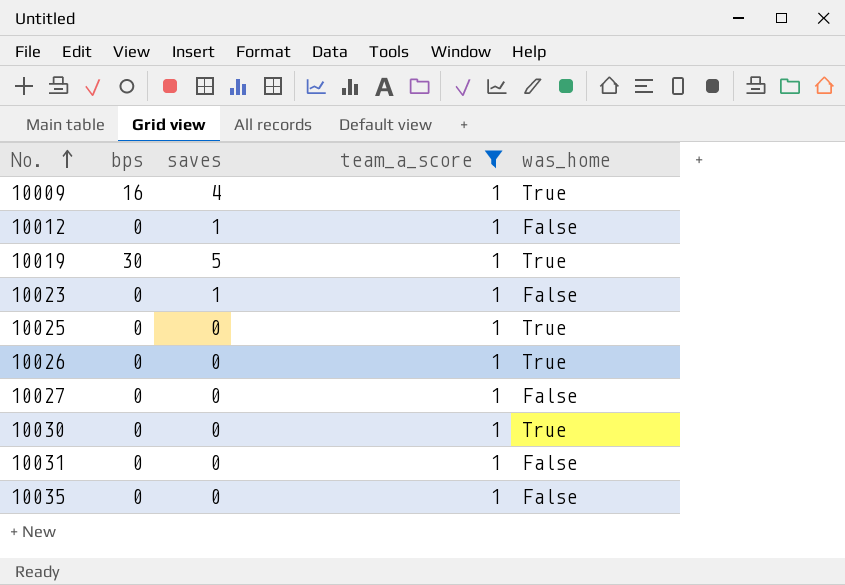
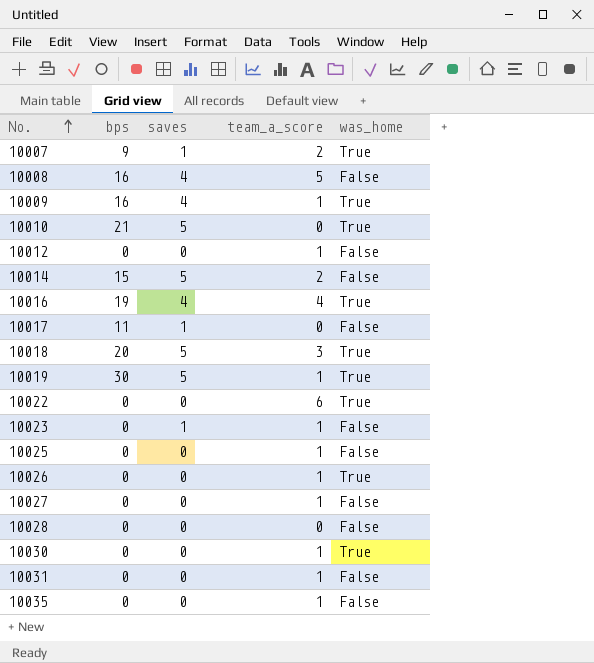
filter: team_a_score = 1 -> none
10012 | saves: 1 -> 0
10025 | was_home: True -> False

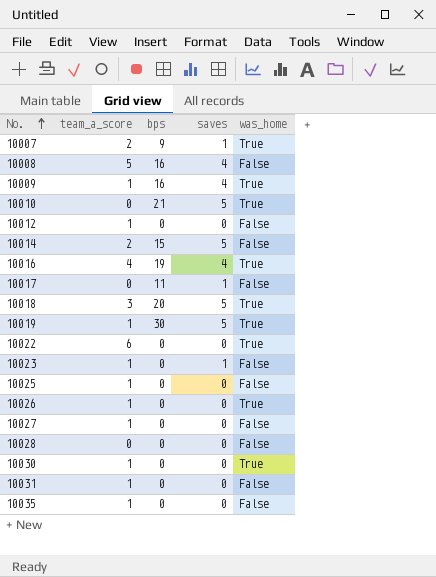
column team_a_score | position: 4 -> 2

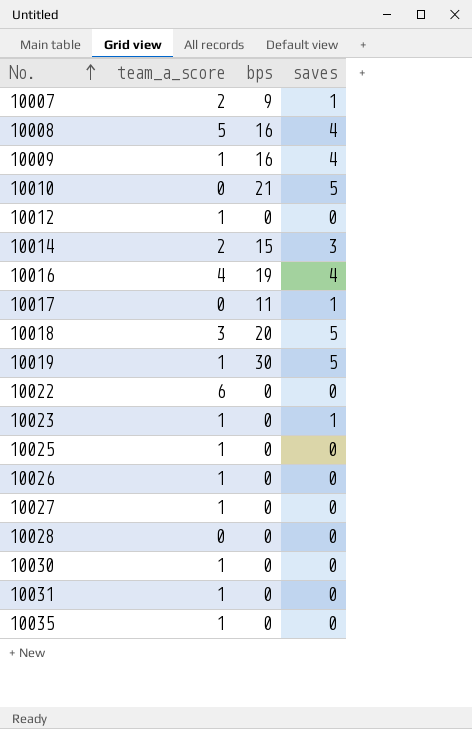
column was_home | position: 5 -> none
10014 | saves: 5 -> 3

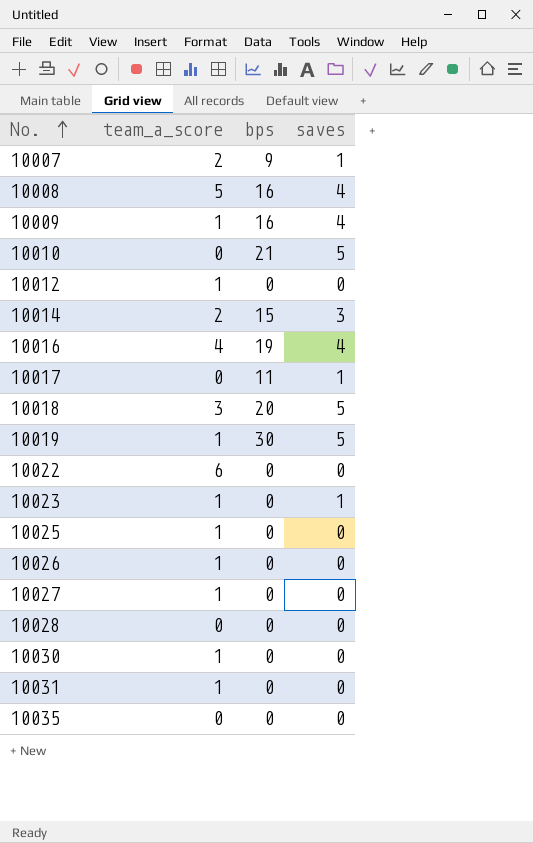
10035 | team_a_score: 1 -> 0

